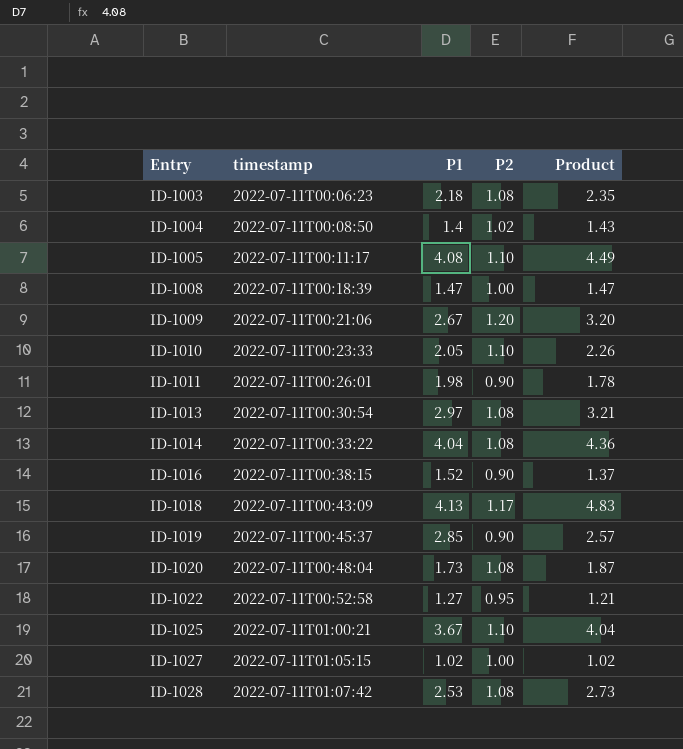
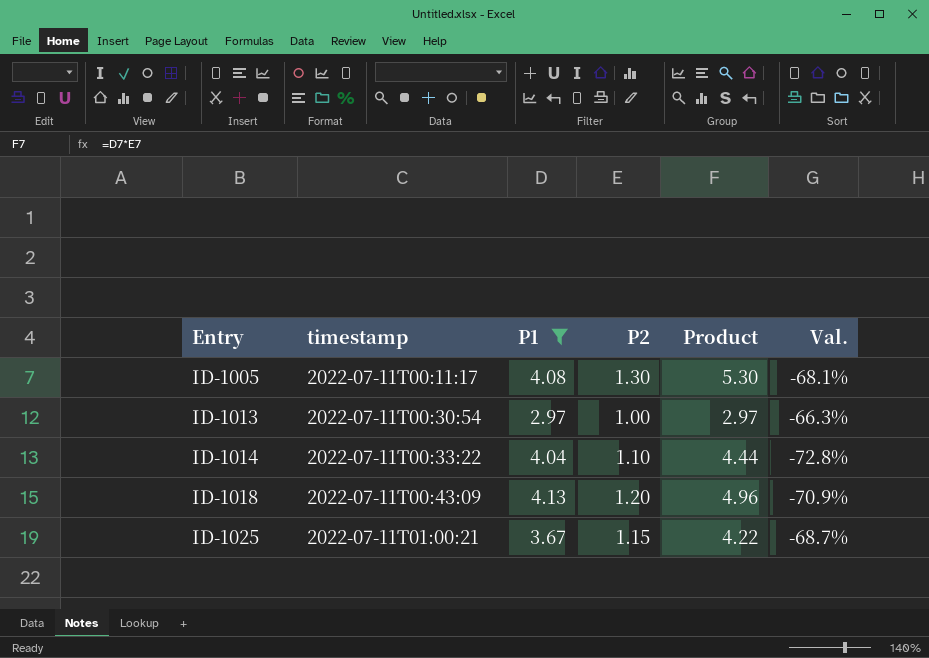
filter: none -> P1 >= 2.97
column Val. | formula: none -> ([P2] - [P1]) / [P1]
ID-1005 | P2: 1.10 -> 1.30
ID-1005 | Product: 4.49 -> 5.30
ID-1013 | P2: 1.08 -> 1.00
ID-1013 | Product: 3.21 -> 2.97
ID-1014 | P2: 1.08 -> 1.10
ID-1014 | Product: 4.36 -> 4.44
ID-1018 | P2: 1.17 -> 1.20
ID-1018 | Product: 4.83 -> 4.96
ID-1025 | P2: 1.10 -> 1.15
ID-1025 | Product: 4.04 -> 4.22

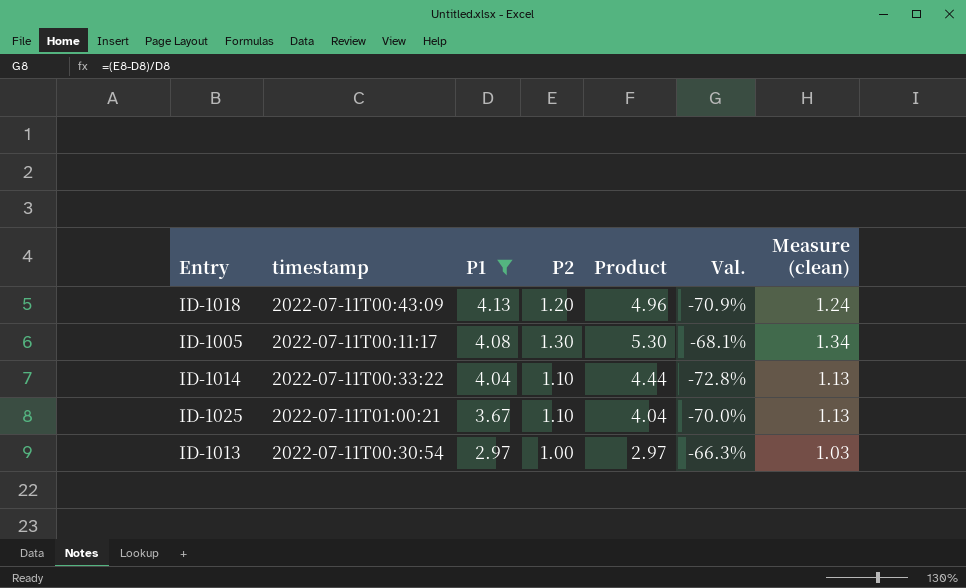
row order: Entry ascending -> P1 descending
column Measure (clean) | formula: none -> [P2] * 1.03
ID-1025 | P2: 1.15 -> 1.10
ID-1025 | Product: 4.22 -> 4.04
ID-1025 | Val.: -68.7% -> -70.0%

